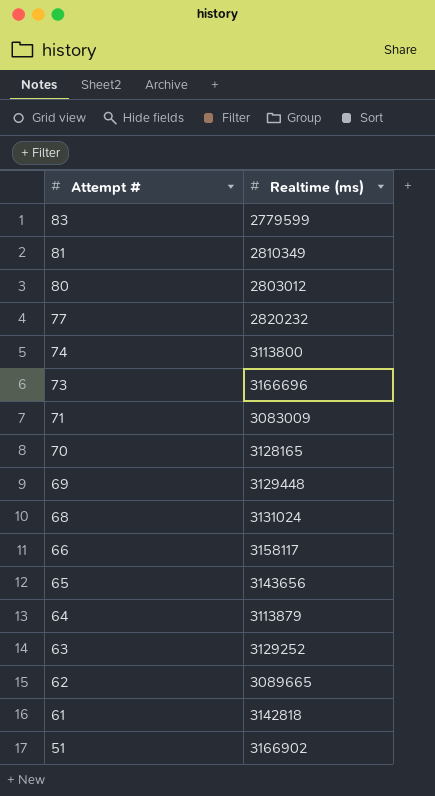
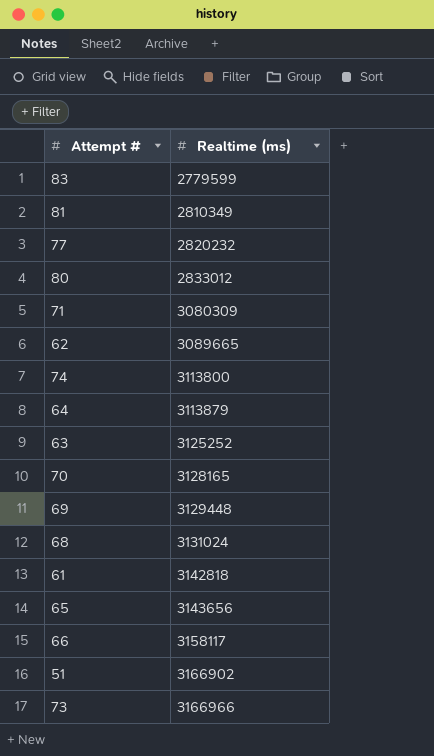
row order: Attempt # descending -> Realtime (ms) ascending
80 | Realtime (ms): 2803012 -> 2833012
71 | Realtime (ms): 3083009 -> 3080309
63 | Realtime (ms): 3129252 -> 3125252
73 | Realtime (ms): 3166696 -> 3166966

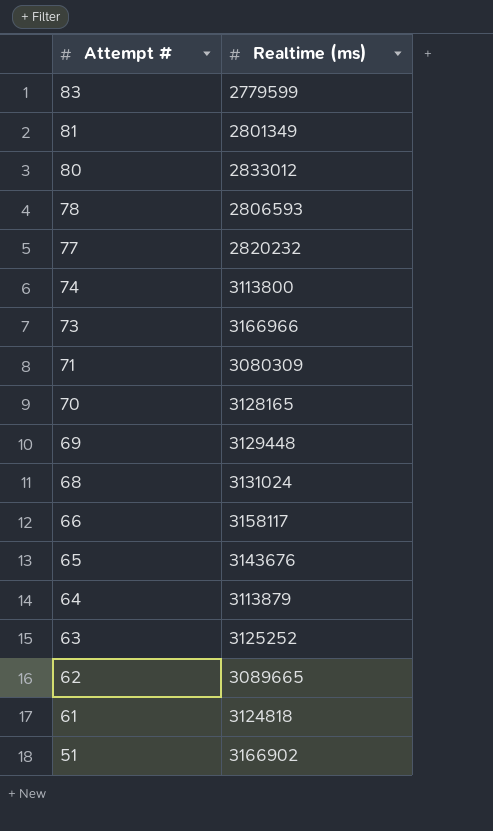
row order: Realtime (ms) ascending -> Attempt # descending
81 | Realtime (ms): 2810349 -> 2801349
row 78: none -> 2806593
65 | Realtime (ms): 3143656 -> 3143676
61 | Realtime (ms): 3142818 -> 3124818

